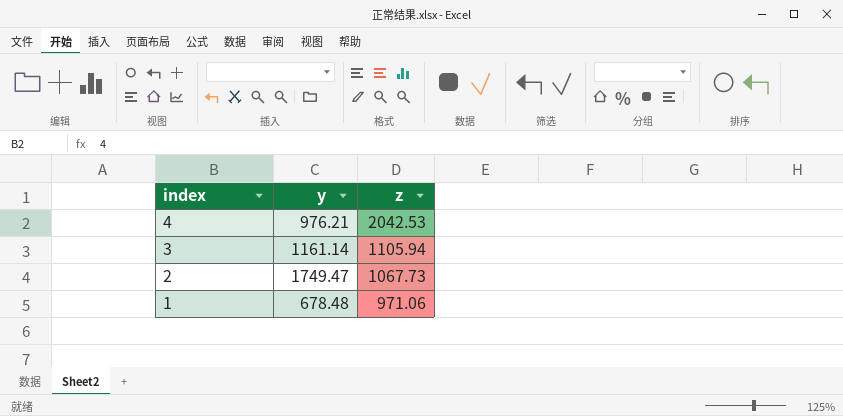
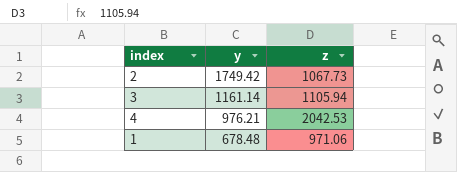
row order: index descending -> y descending
2 | y: 1749.47 -> 1749.42

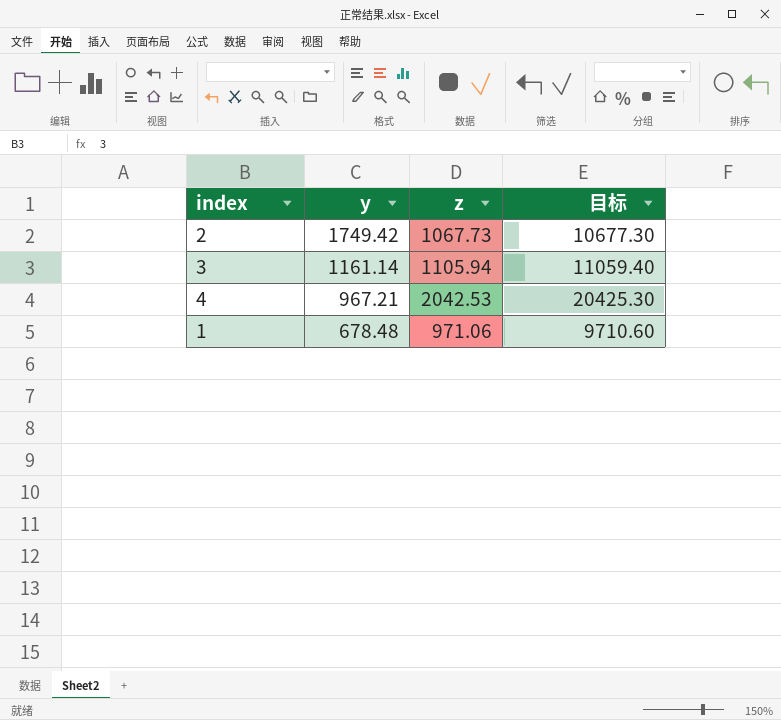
column 目标 | formula: none -> [z] * 10
4 | y: 976.21 -> 967.21

